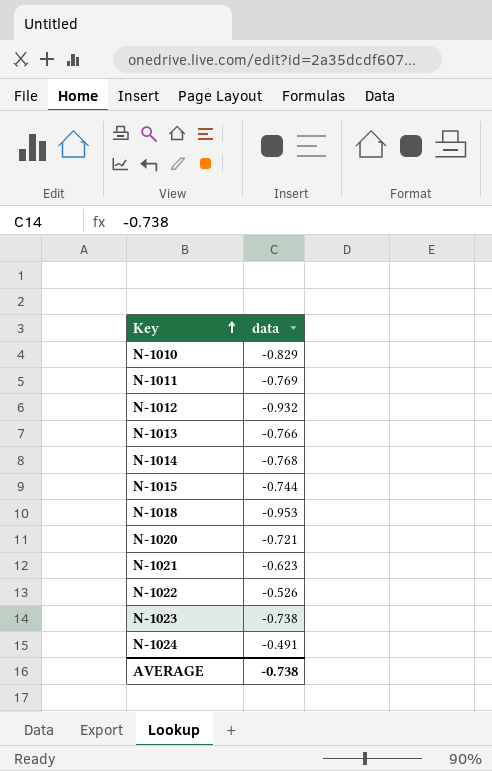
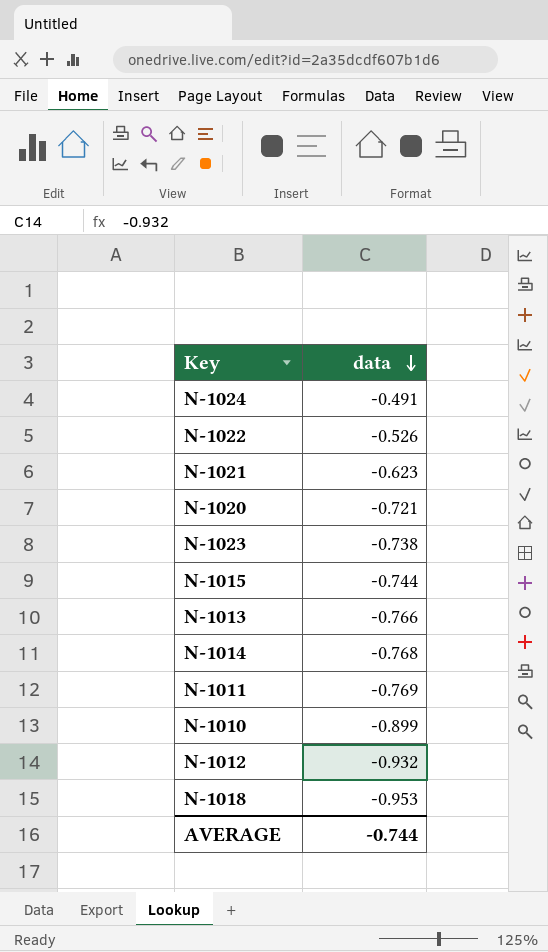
row order: Key ascending -> data descending
N-1010 | data: -0.829 -> -0.899
AVERAGE | data: -0.738 -> -0.744

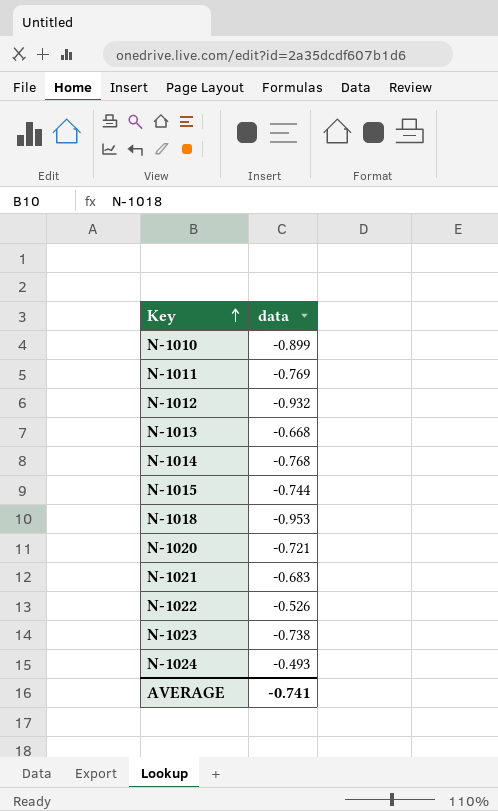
row order: data descending -> Key ascending
N-1013 | data: -0.766 -> -0.668
N-1021 | data: -0.623 -> -0.683
N-1024 | data: -0.491 -> -0.493
AVERAGE | data: -0.744 -> -0.741

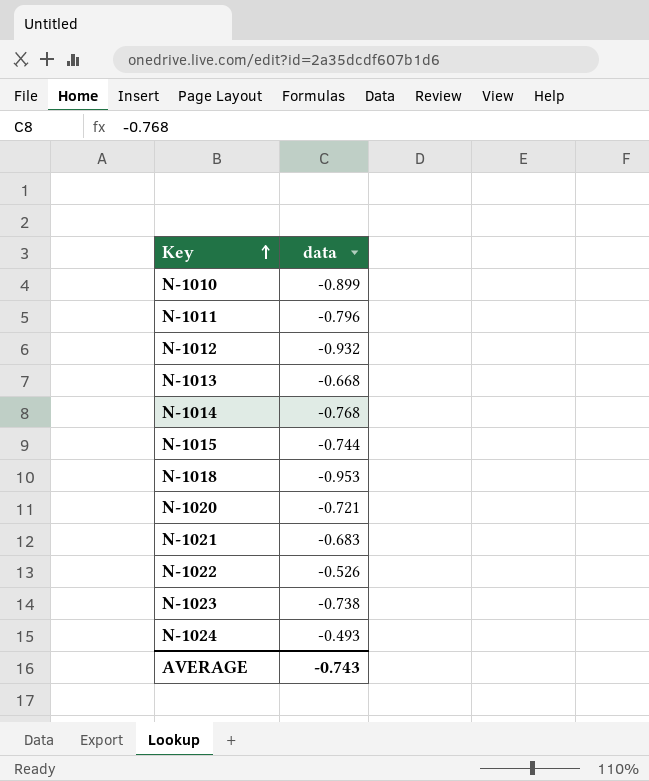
N-1011 | data: -0.769 -> -0.796
AVERAGE | data: -0.741 -> -0.743

